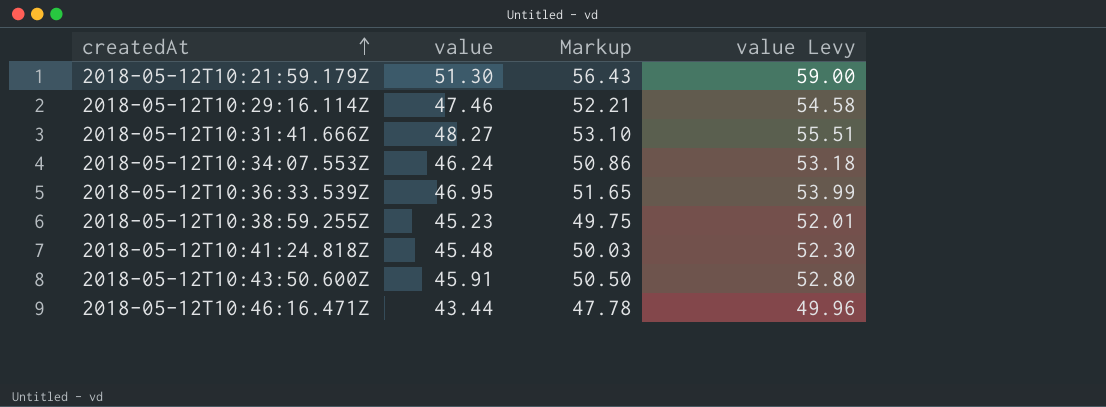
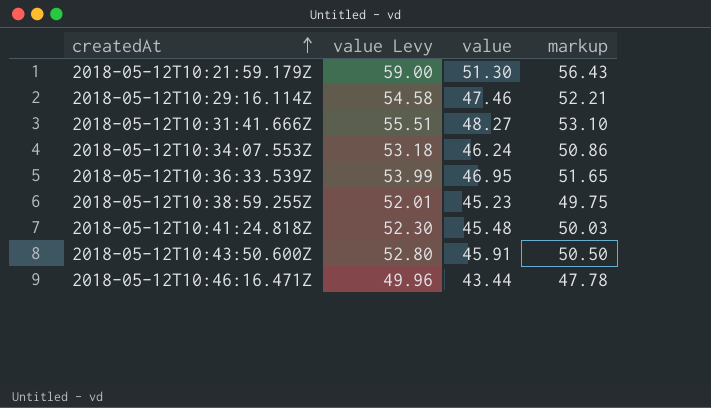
column value Levy | position: 4 -> 2
column name: Markup -> markup

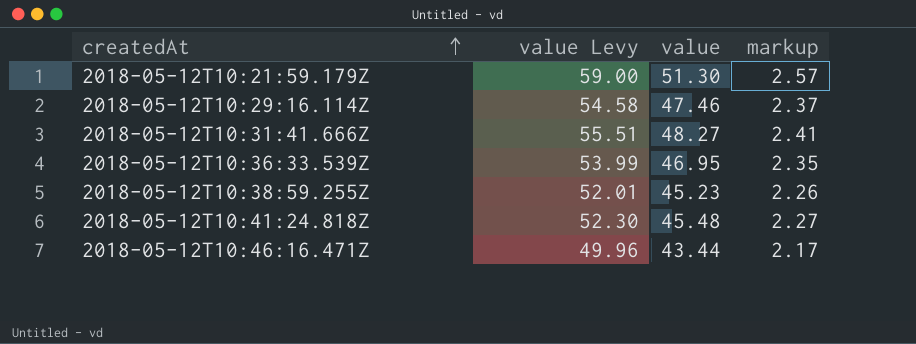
column markup | formula: [value] * 1.1 -> [value] * 0.05
row 2018-05-12T10:34:07.553Z: 53.18 | 46.24 | 50.86 -> none
row 2018-05-12T10:43:50.600Z: 52.80 | 45.91 | 50.50 -> none

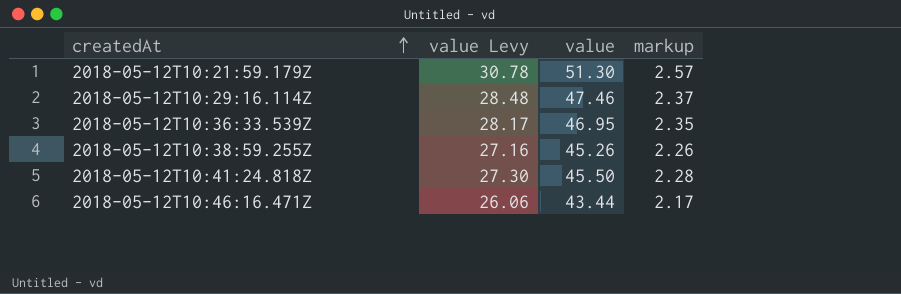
column value Levy | formula: [value] * 1.15 -> [value] * 0.6
row 2018-05-12T10:31:41.666Z: 55.51 | 48.27 | 2.41 -> none
2018-05-12T10:38:59.255Z | value: 45.23 -> 45.26
2018-05-12T10:41:24.818Z | value: 45.48 -> 45.50
2018-05-12T10:41:24.818Z | markup: 2.27 -> 2.28

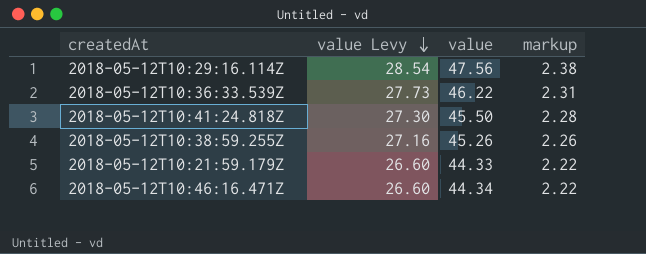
row order: createdAt ascending -> value Levy descending
2018-05-12T10:29:16.114Z | value Levy: 28.48 -> 28.54
2018-05-12T10:29:16.114Z | value: 47.46 -> 47.56
2018-05-12T10:29:16.114Z | markup: 2.37 -> 2.38
2018-05-12T10:36:33.539Z | value Levy: 28.17 -> 27.73
2018-05-12T10:36:33.539Z | value: 46.95 -> 46.22
2018-05-12T10:36:33.539Z | markup: 2.35 -> 2.31
2018-05-12T10:21:59.179Z | value Levy: 30.78 -> 26.60
2018-05-12T10:21:59.179Z | value: 51.30 -> 44.33
2018-05-12T10:21:59.179Z | markup: 2.57 -> 2.22
2018-05-12T10:46:16.471Z | value Levy: 26.06 -> 26.60
2018-05-12T10:46:16.471Z | value: 43.44 -> 44.34
2018-05-12T10:46:16.471Z | markup: 2.17 -> 2.22

